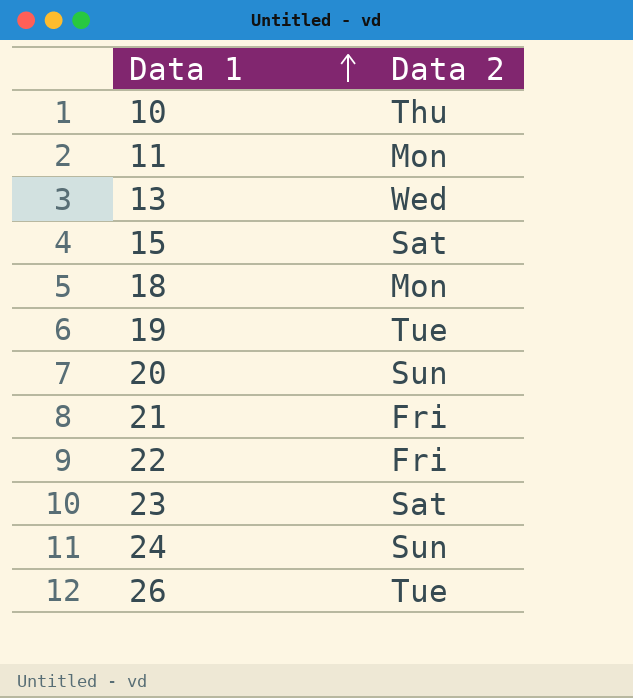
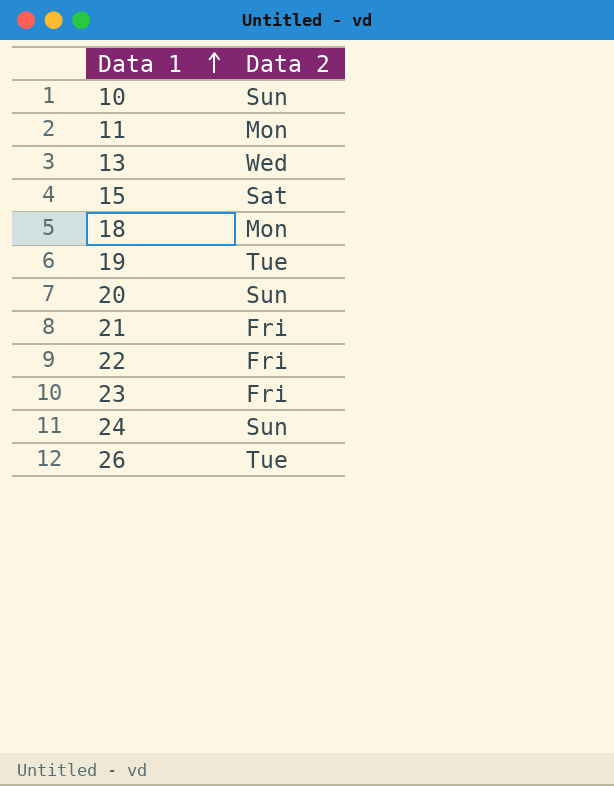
10 | Data 2: Thu -> Sun
23 | Data 2: Sat -> Fri

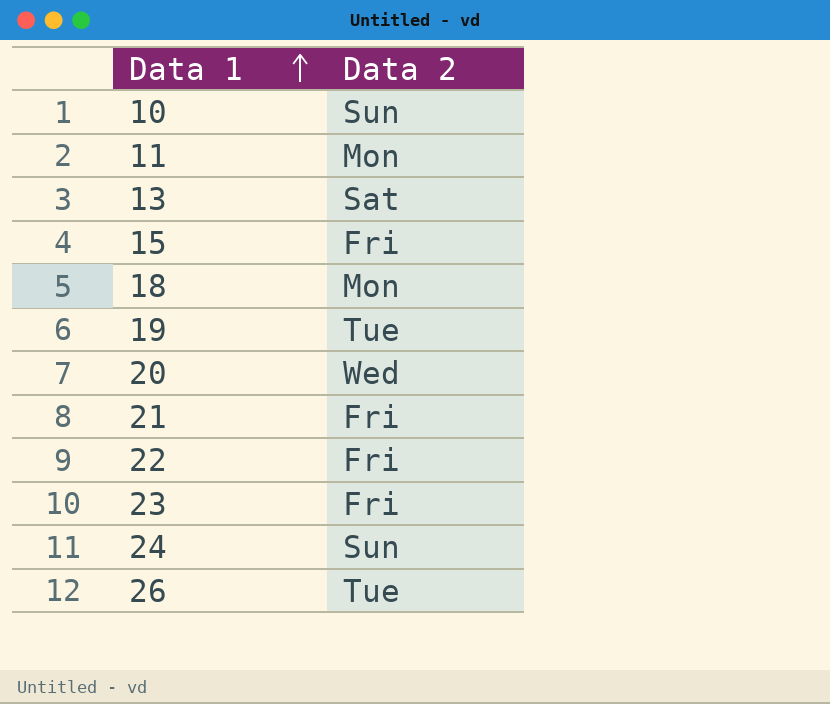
13 | Data 2: Wed -> Sat
15 | Data 2: Sat -> Fri
20 | Data 2: Sun -> Wed

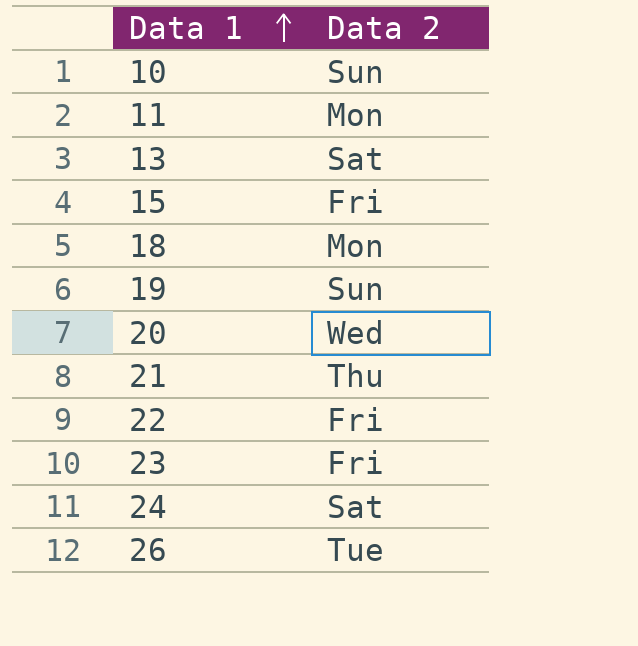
19 | Data 2: Tue -> Sun
21 | Data 2: Fri -> Thu
24 | Data 2: Sun -> Sat

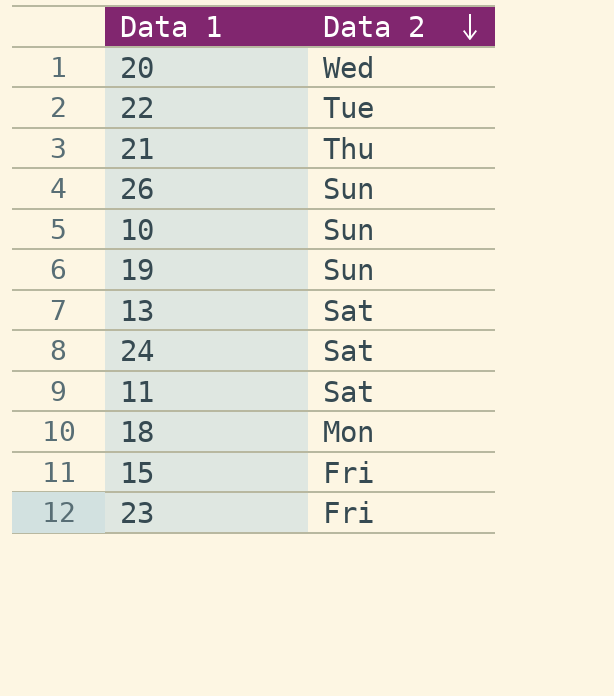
row order: Data 1 ascending -> Data 2 descending
22 | Data 2: Fri -> Tue
26 | Data 2: Tue -> Sun
11 | Data 2: Mon -> Sat

